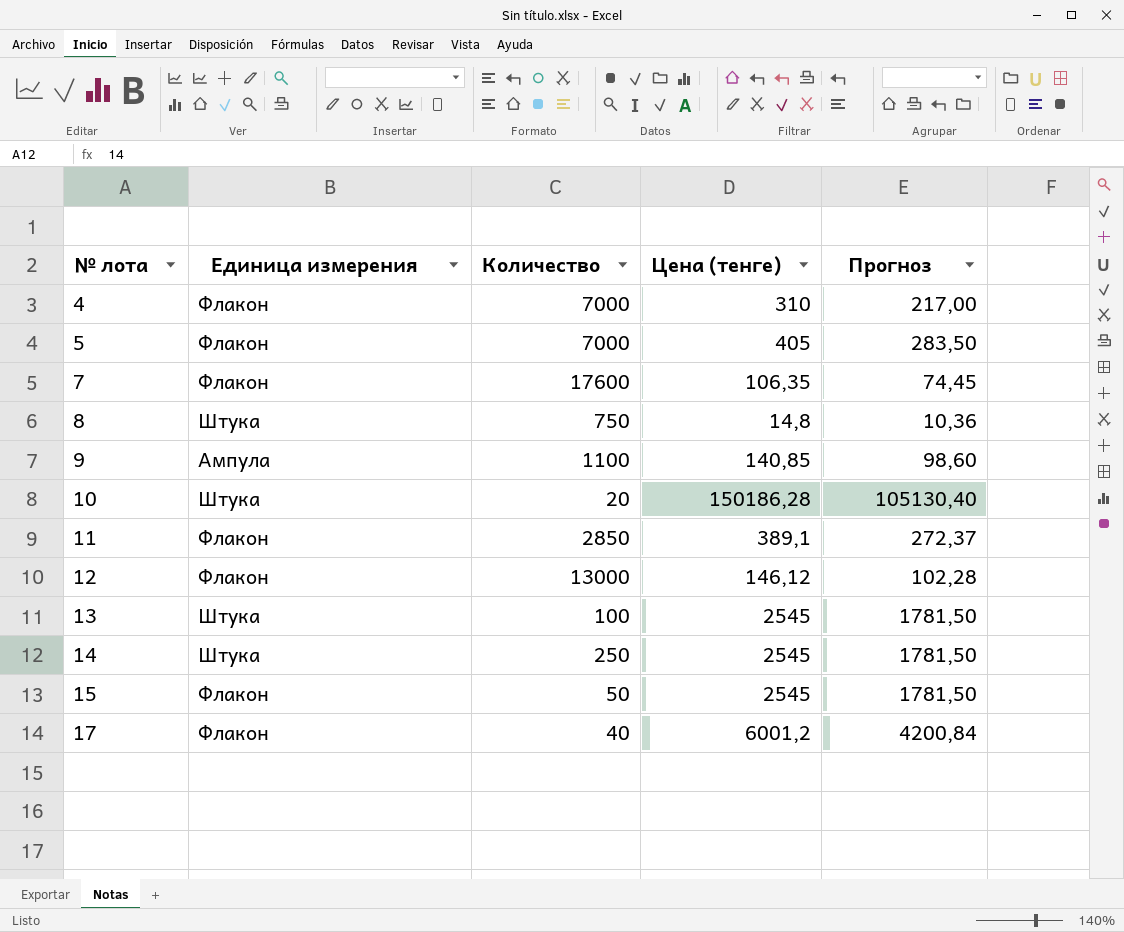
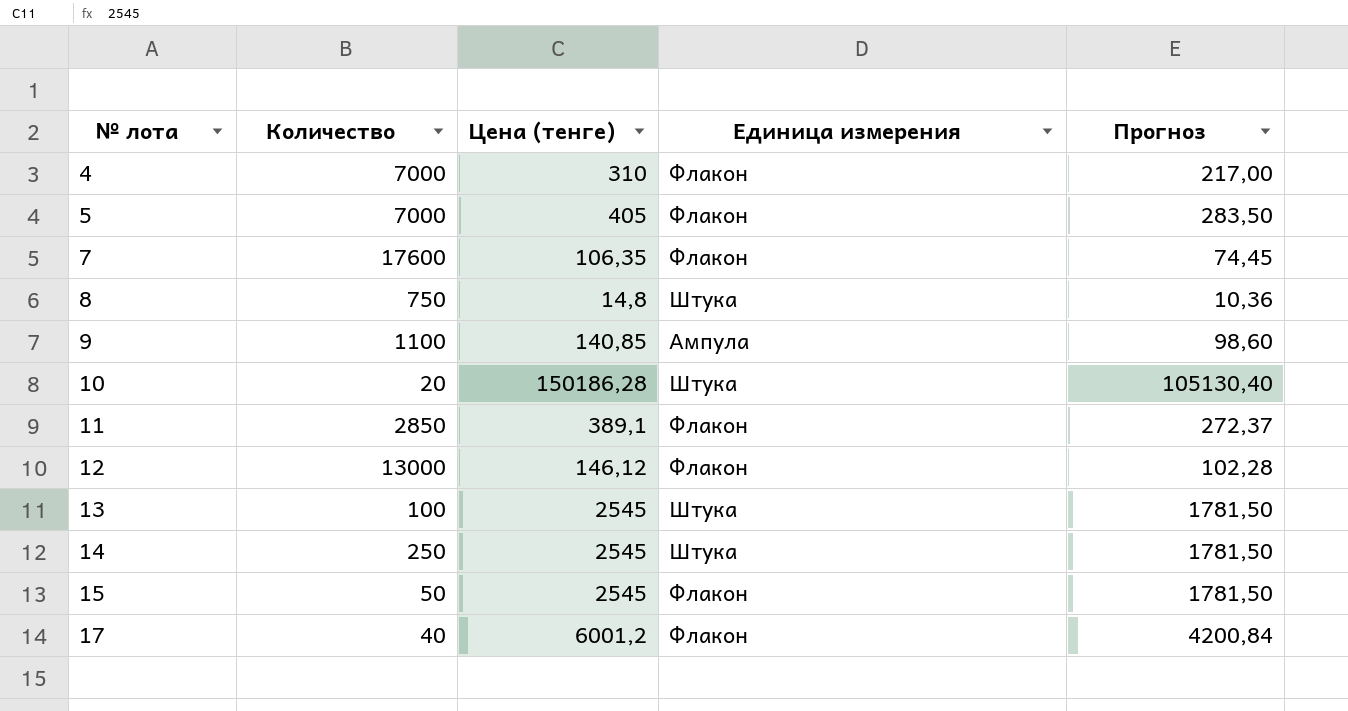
column Единица измерения | position: 2 -> 4

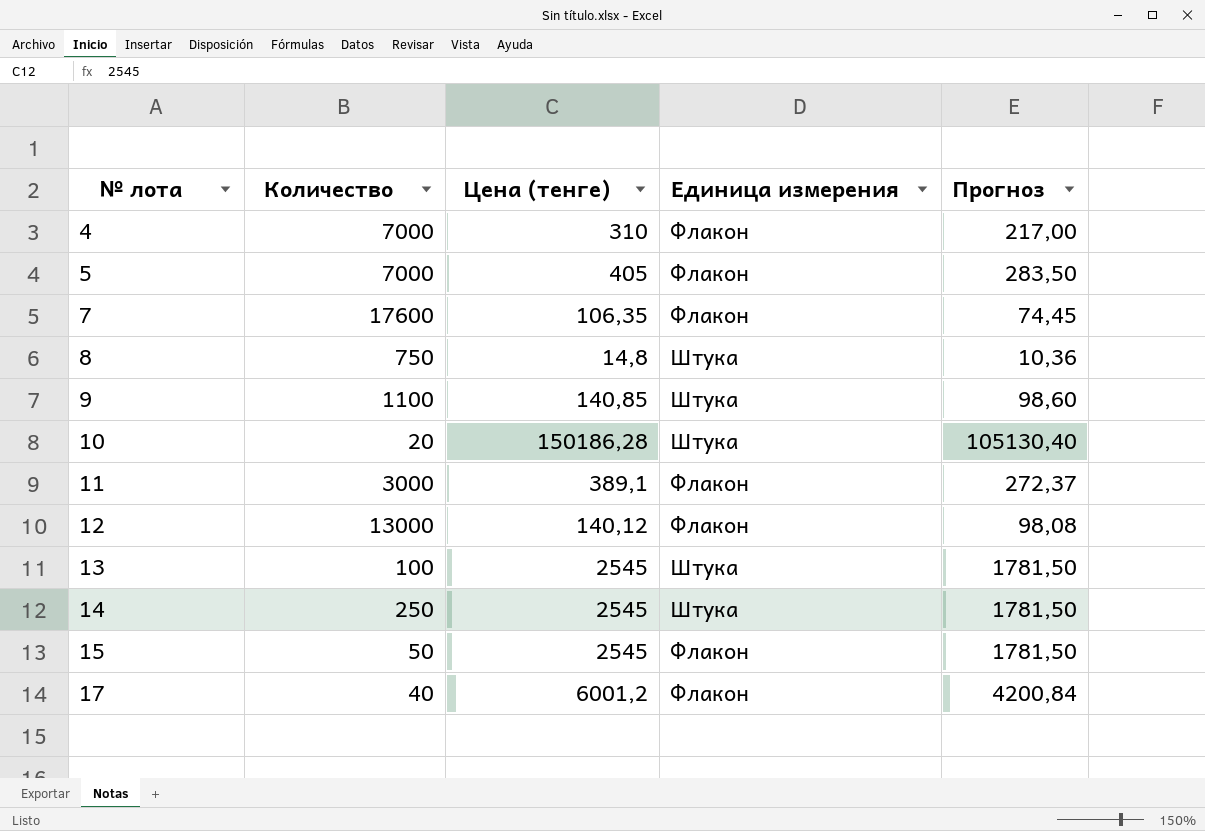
9 | Единица измерения: Ампула -> Штука
11 | Количество: 2850 -> 3000
12 | Цена (тенге): 146,12 -> 140,12
12 | Прогноз: 102,28 -> 98,08

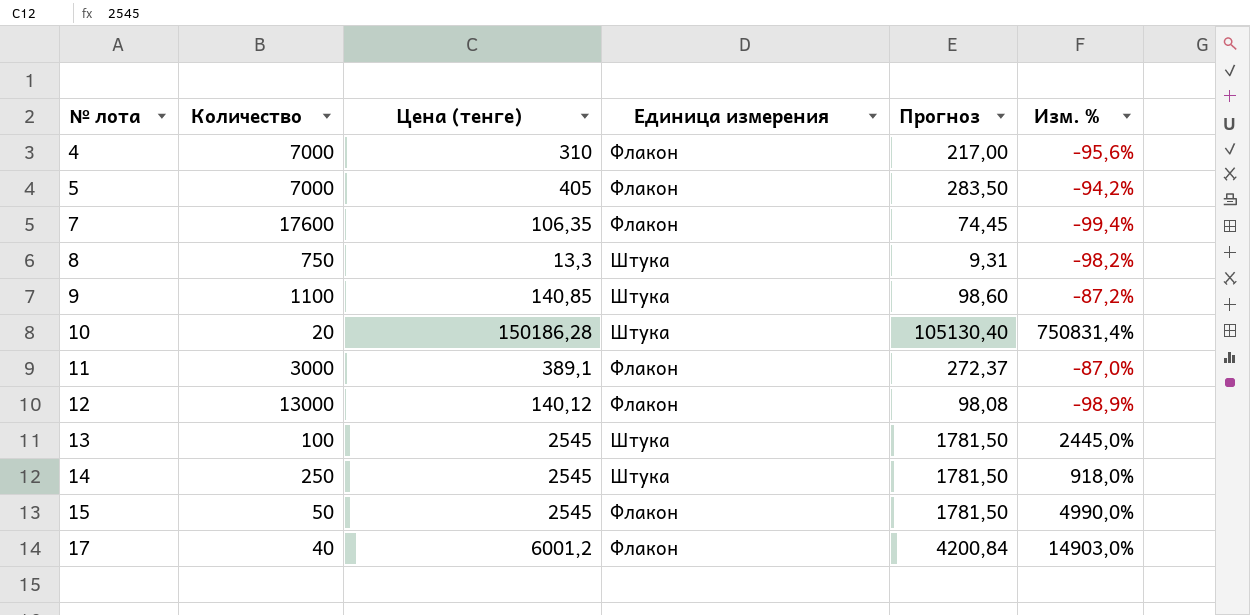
column Изм. % | formula: none -> ([Цена (тенге)] - [Количество]) / [Количество]
8 | Цена (тенге): 14,8 -> 13,3
8 | Прогноз: 10,36 -> 9,31

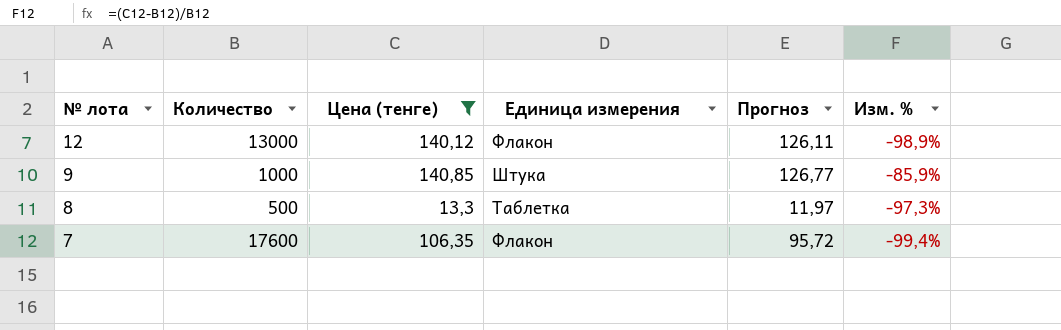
filter: none -> Цена (тенге) <= 140,85
row order: № лота ascending -> № лота descending
column Прогноз | formula: [Цена (тенге)] * 0,7 -> [Цена (тенге)] * 0,9
9 | Количество: 1100 -> 1000
9 | Изм. %: -87,2% -> -85,9%
8 | Количество: 750 -> 500
8 | Единица измерения: Штука -> Таблетка
8 | Изм. %: -98,2% -> -97,3%

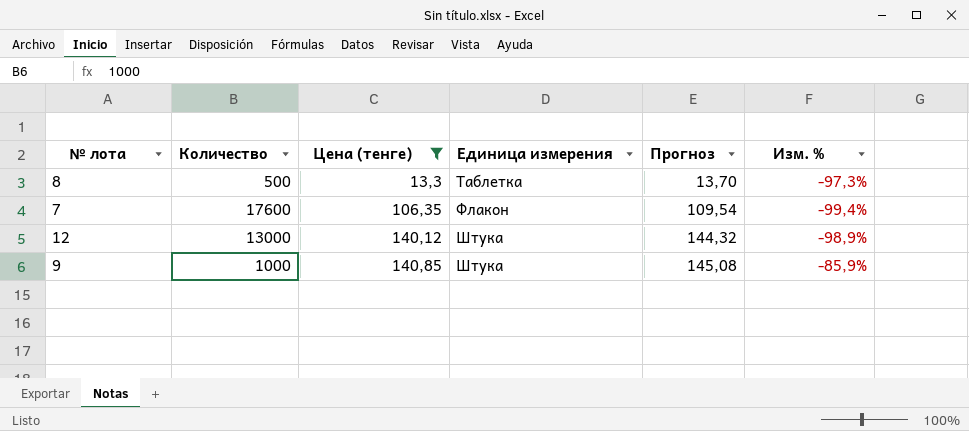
row order: № лота descending -> Цена (тенге) ascending
column Прогноз | formula: [Цена (тенге)] * 0,9 -> [Цена (тенге)] * 1,03
12 | Единица измерения: Флакон -> Штука

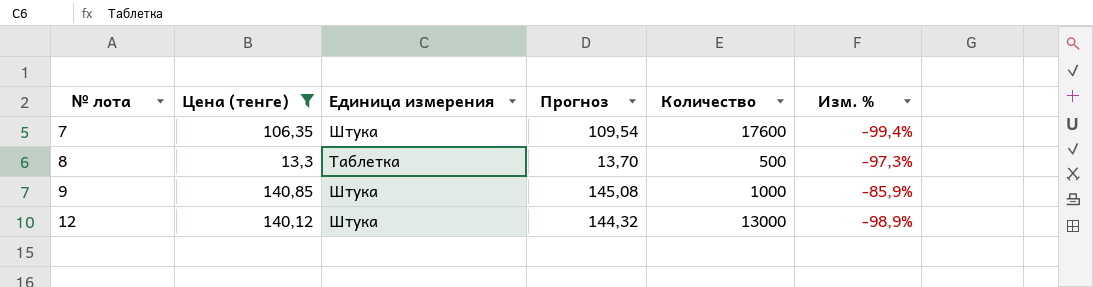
row order: Цена (тенге) ascending -> № лота ascending
column Количество | position: 2 -> 5
7 | Единица измерения: Флакон -> Штука

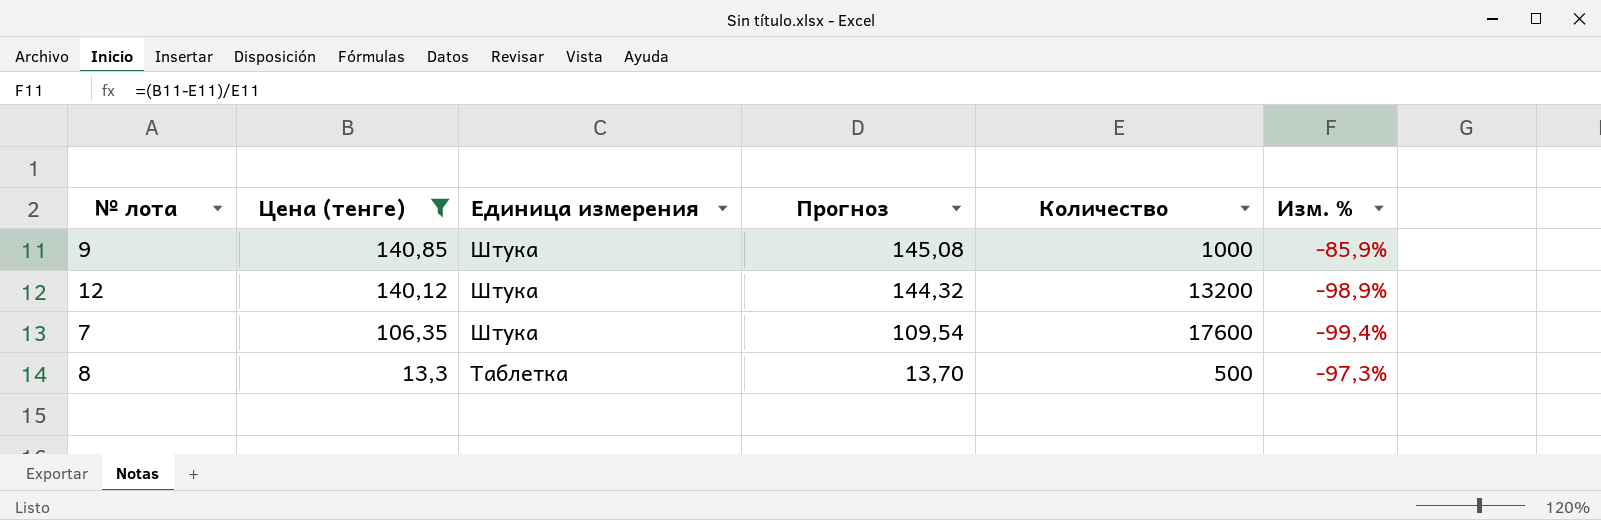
row order: № лота ascending -> Цена (тенге) descending
12 | Количество: 13000 -> 13200

